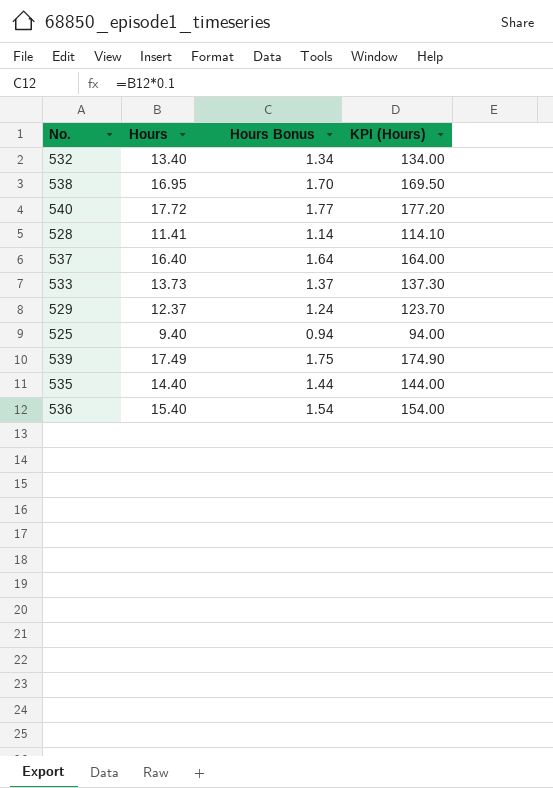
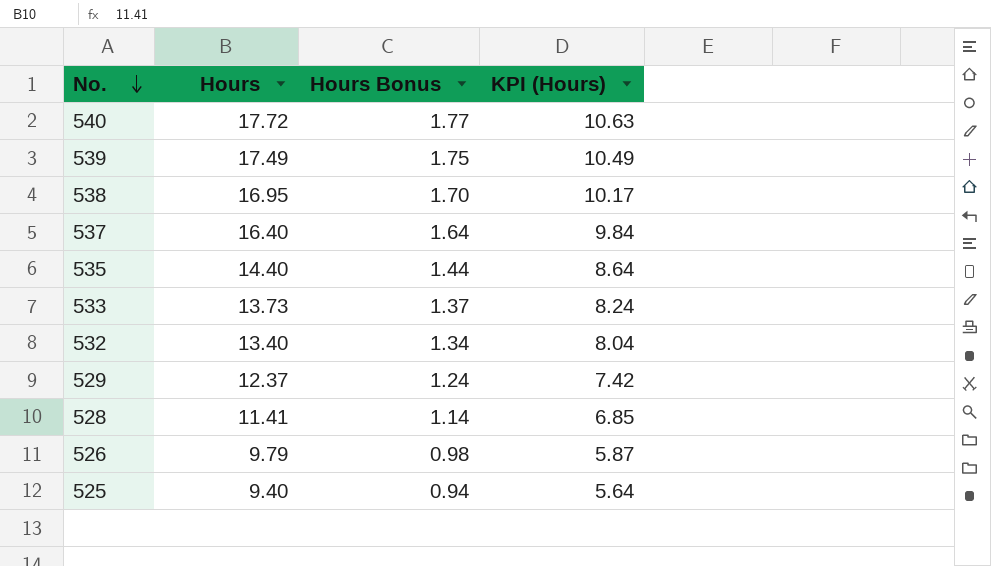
row order: none -> No. descending
column KPI (Hours) | formula: [Hours] * 10 -> [Hours] * 0.6
row 536: 15.40 | 1.54 | 154.00 -> none
row 526: none -> 9.79 | 0.98 | 5.87

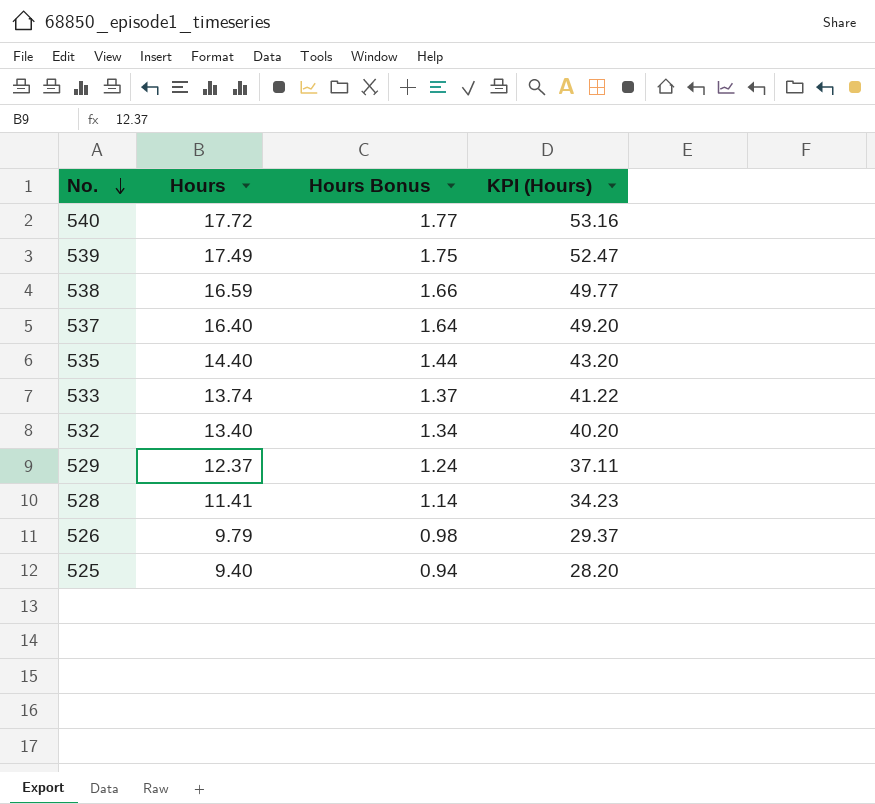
column KPI (Hours) | formula: [Hours] * 0.6 -> [Hours] * 3
538 | Hours: 16.95 -> 16.59
538 | Hours Bonus: 1.70 -> 1.66
533 | Hours: 13.73 -> 13.74

